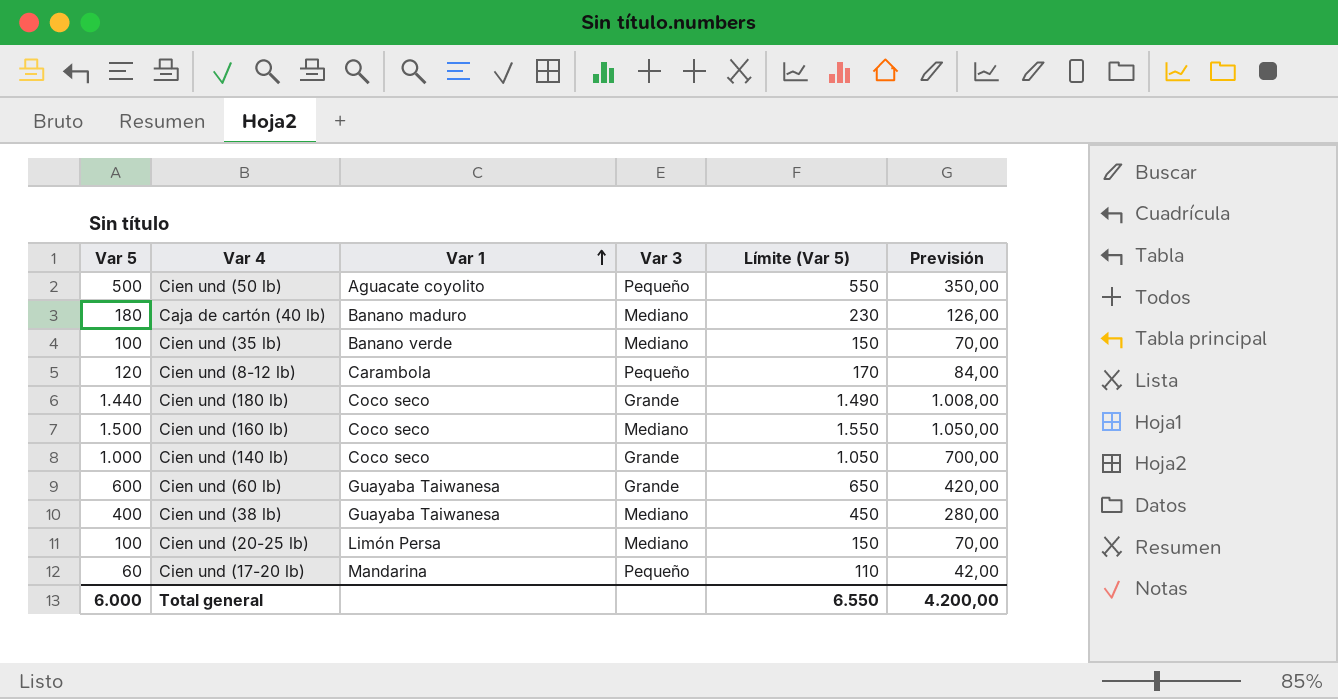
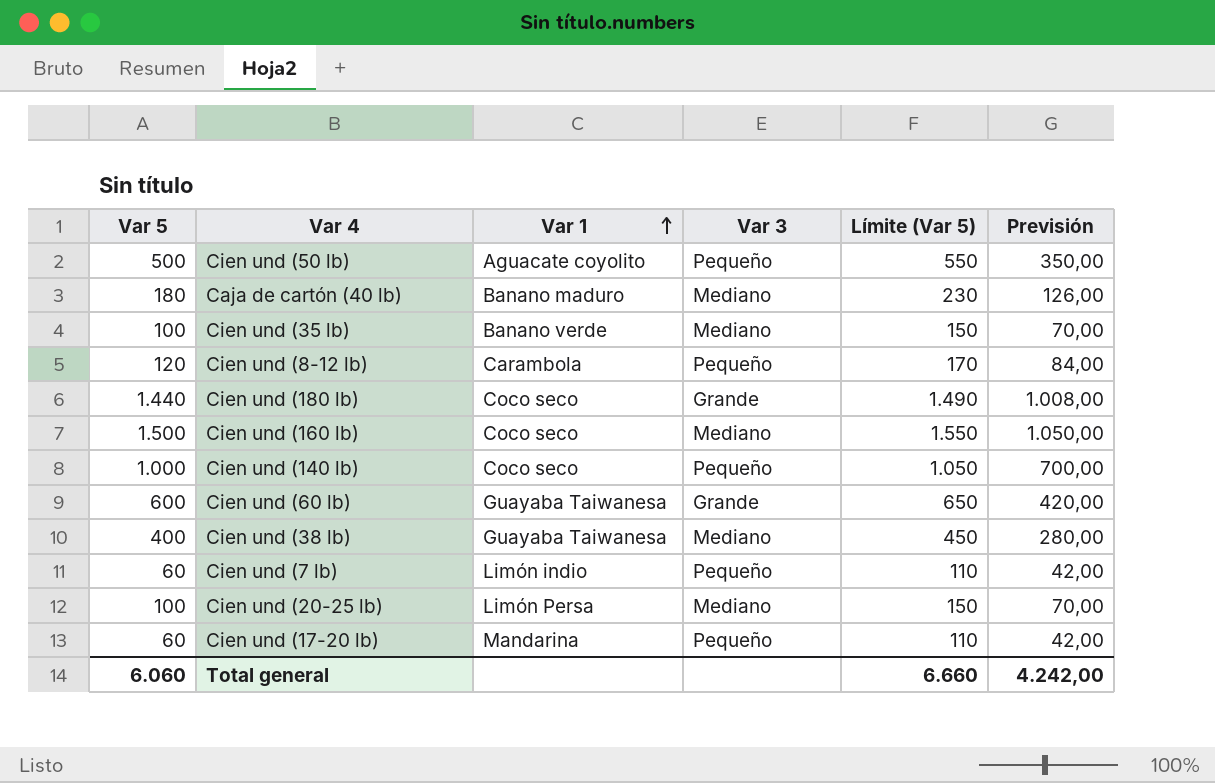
Cien und (140 lb) | Var 3: Grande -> Pequeño
row Cien und (7 lb): none -> 60 | Limón indio | Pequeño | 110 | 42,00
Total general | Var 5: 6.000 -> 6.060
Total general | Límite (Var 5): 6.550 -> 6.660
Total general | Previsión: 4.200,00 -> 4.242,00

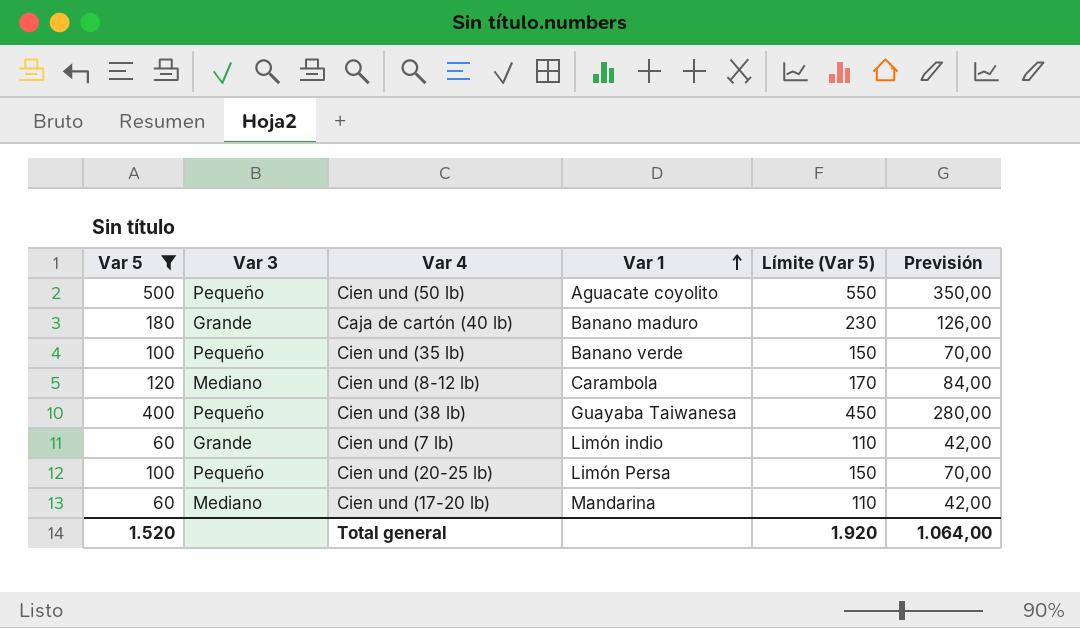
filter: none -> Var 5 <= 500
column Var 3 | position: 4 -> 2
Caja de cartón (40 lb) | Var 3: Mediano -> Grande
Cien und (35 lb) | Var 3: Mediano -> Pequeño
Cien und (8-12 lb) | Var 3: Pequeño -> Mediano
Cien und (38 lb) | Var 3: Mediano -> Pequeño
Cien und (7 lb) | Var 3: Pequeño -> Grande
Cien und (20-25 lb) | Var 3: Mediano -> Pequeño
Cien und (17-20 lb) | Var 3: Pequeño -> Mediano
Total general | Var 5: 6.060 -> 1.520
Total general | Límite (Var 5): 6.660 -> 1.920
Total general | Previsión: 4.242,00 -> 1.064,00

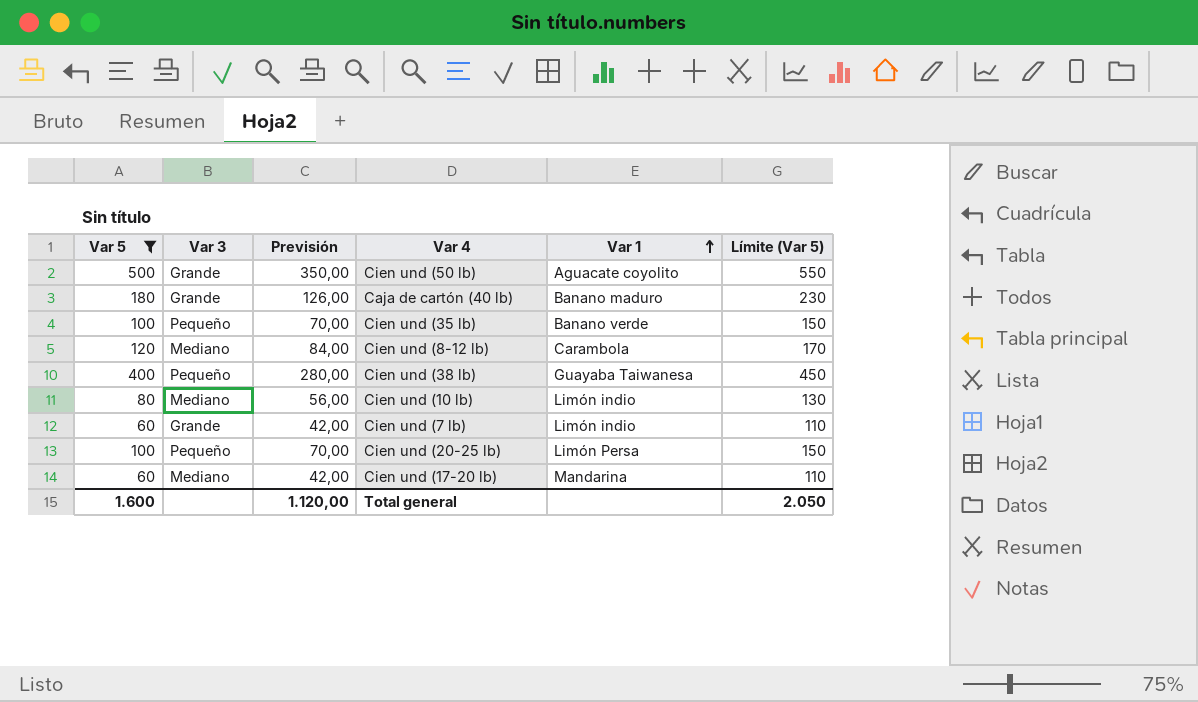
column Previsión | position: 6 -> 3
Cien und (50 lb) | Var 3: Pequeño -> Grande
row Cien und (10 lb): none -> 80 | Mediano | 56,00 | Limón indio | 130
Total general | Var 5: 1.520 -> 1.600
Total general | Previsión: 1.064,00 -> 1.120,00
Total general | Límite (Var 5): 1.920 -> 2.050

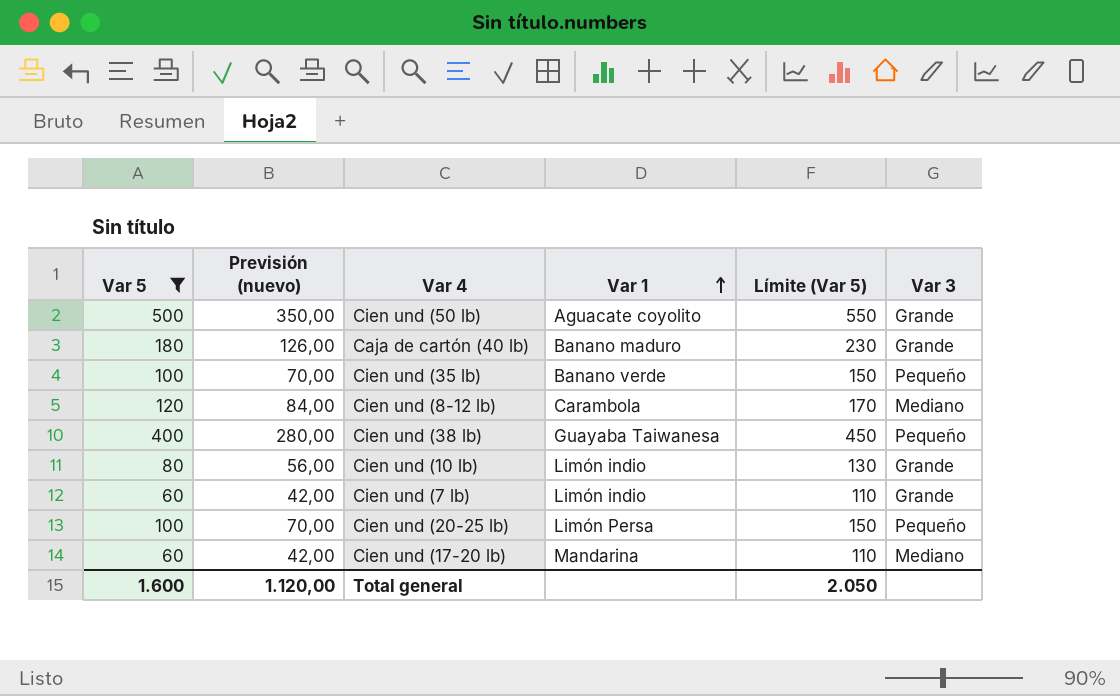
column name: Previsión -> Previsión (nuevo)
column Var 3 | position: 2 -> 6
Cien und (10 lb) | Var 3: Mediano -> Grande

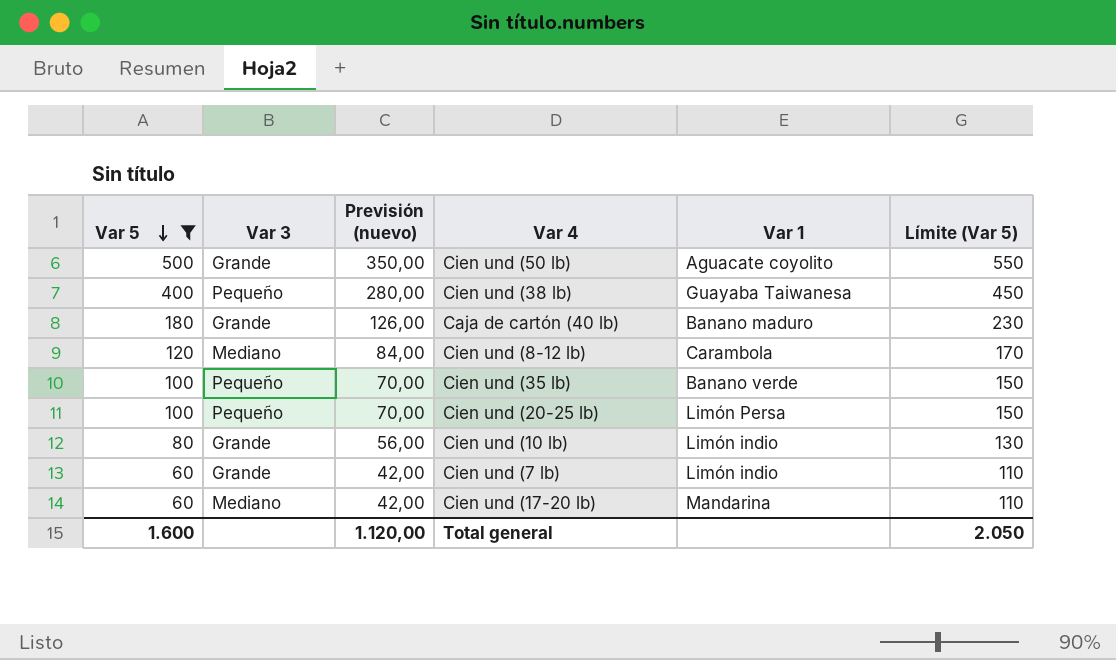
row order: Var 1 ascending -> Var 5 descending
column Var 3 | position: 6 -> 2

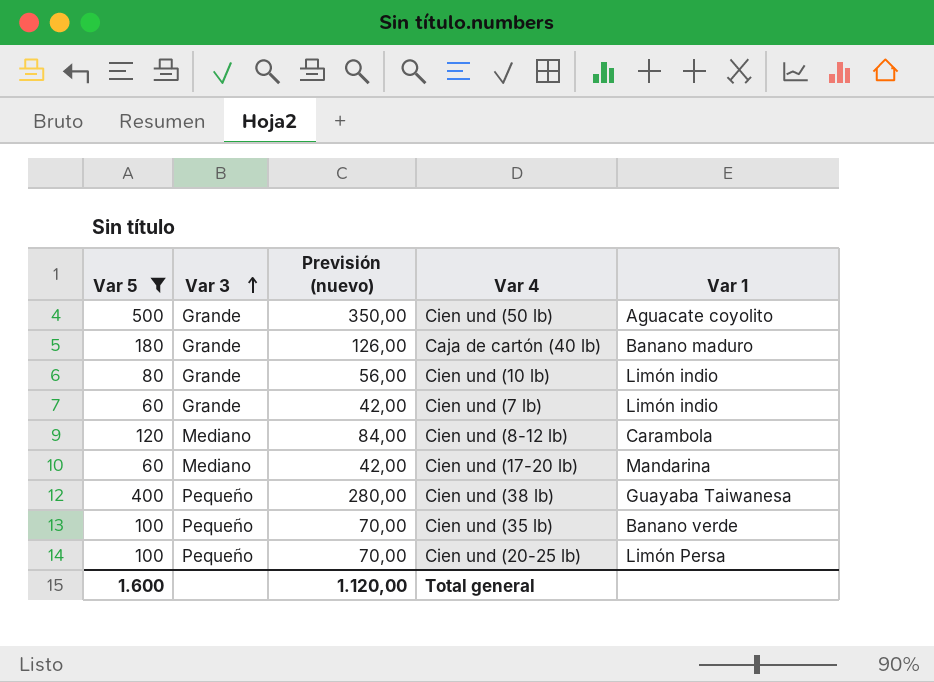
row order: Var 5 descending -> Var 3 ascending
column Límite (Var 5) | formula: [Var 5] + 50 -> none

